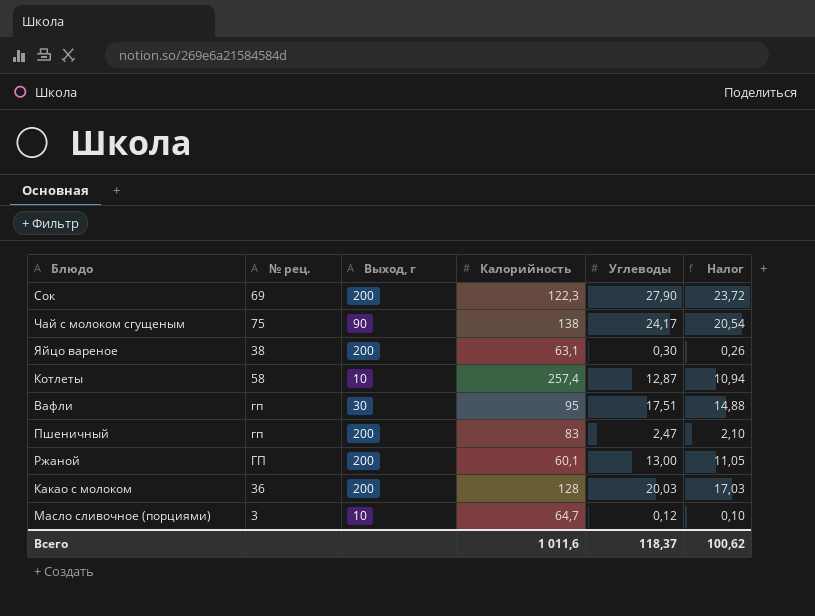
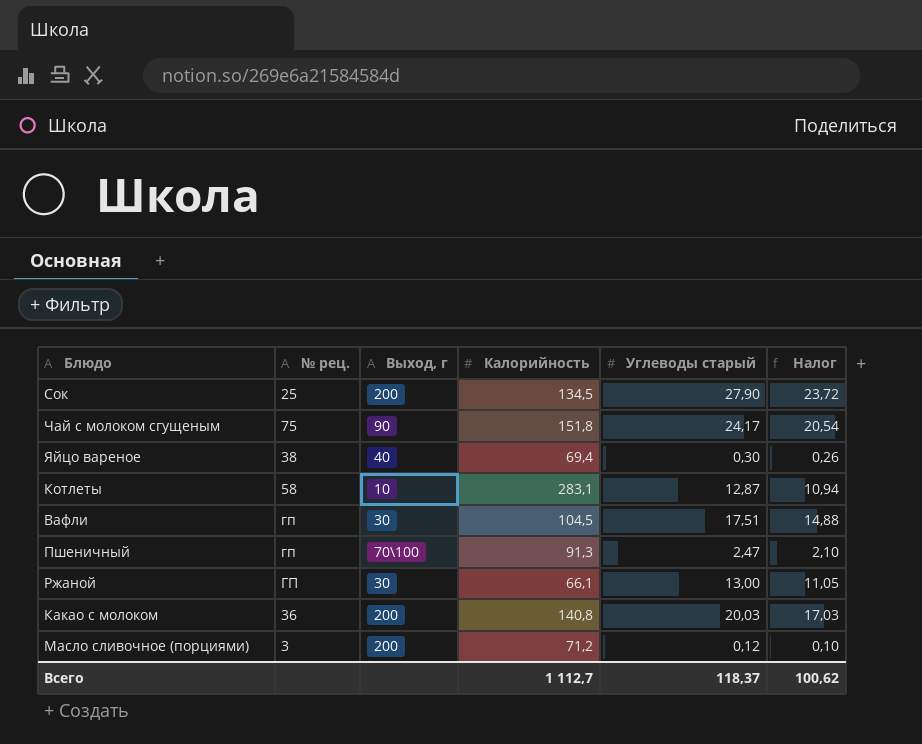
column name: Углеводы -> Углеводы старый
Сок | № рец.: 69 -> 25
Сок | Калорийность: 122,3 -> 134,5
Чай с молоком сгущеным | Калорийность: 138 -> 151,8
Яйцо вареное | Выход, г: 200 -> 40
Яйцо вареное | Калорийность: 63,1 -> 69,4
Котлеты | Калорийность: 257,4 -> 283,1
Вафли | Калорийность: 95 -> 104,5
Пшеничный | Выход, г: 200 -> 70\100
Пшеничный | Калорийность: 83 -> 91,3
Ржаной | Выход, г: 200 -> 30
Ржаной | Калорийность: 60,1 -> 66,1
Какао с молоком | Калорийность: 128 -> 140,8
Масло сливочное (порциями) | Выход, г: 10 -> 200
Масло сливочное (порциями) | Калорийность: 64,7 -> 71,2
Всего | Калорийность: 1 011,6 -> 1 112,7

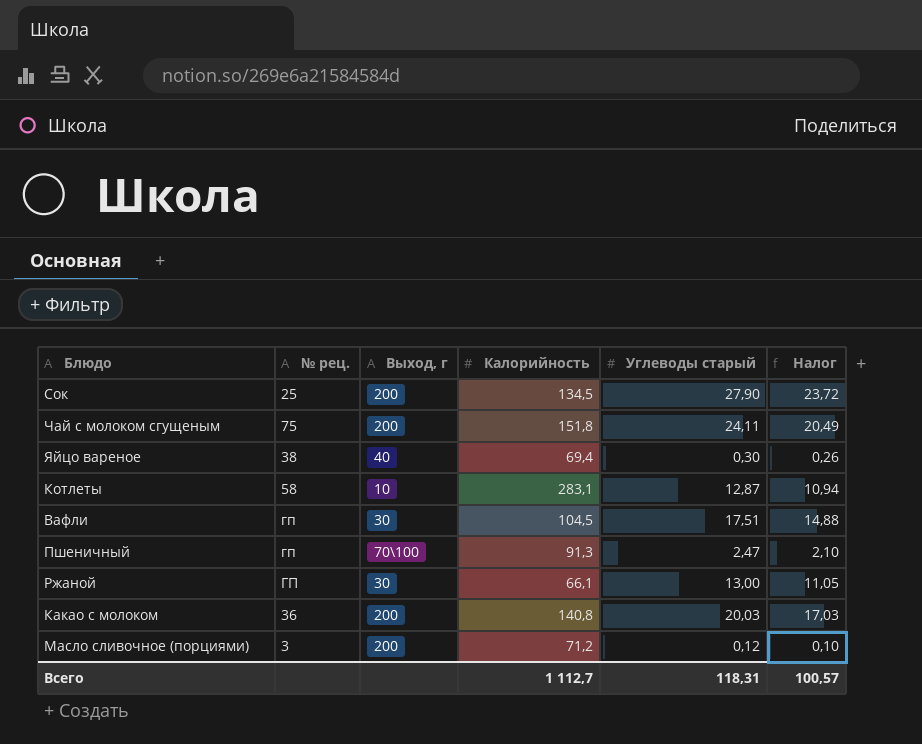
Чай с молоком сгущеным | Выход, г: 90 -> 200
Чай с молоком сгущеным | Углеводы старый: 24,17 -> 24,11
Чай с молоком сгущеным | Налог: 20,54 -> 20,49
Всего | Углеводы старый: 118,37 -> 118,31
Всего | Налог: 100,62 -> 100,57

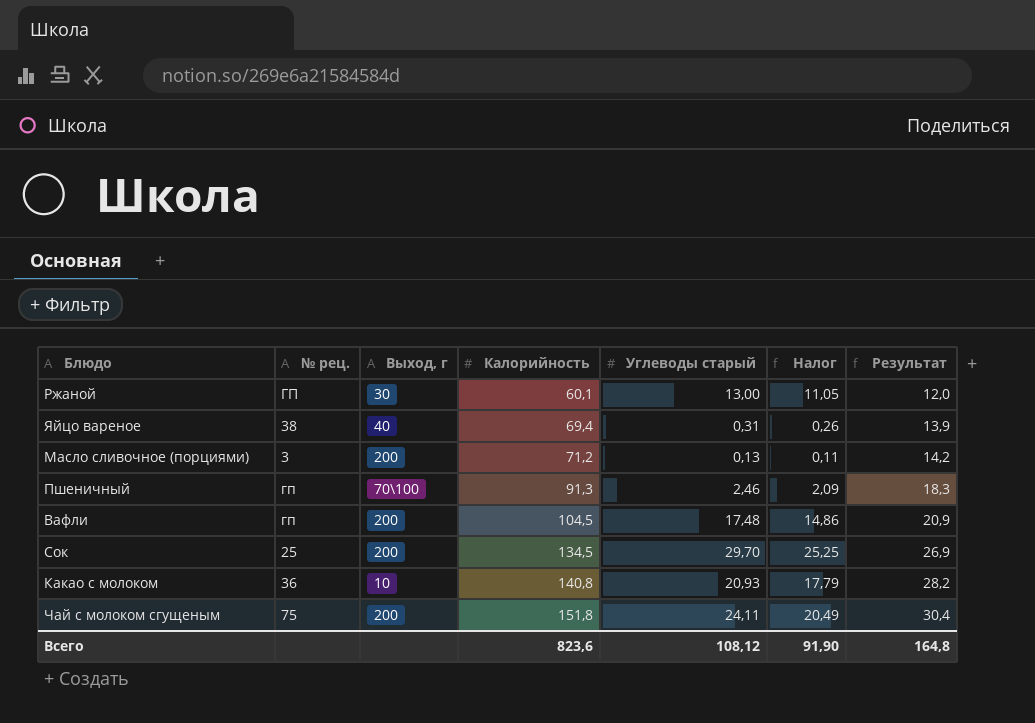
row order: none -> Калорийность ascending
column Результат | formula: none -> [Калорийность] * 0,2
row Котлеты: 58 | 10 | 283,1 | 12,87 | 10,94 -> none
Ржаной | Калорийность: 66,1 -> 60,1
Яйцо вареное | Углеводы старый: 0,30 -> 0,31
Масло сливочное (порциями) | Углеводы старый: 0,12 -> 0,13
Масло сливочное (порциями) | Налог: 0,10 -> 0,11
Пшеничный | Углеводы старый: 2,47 -> 2,46
Пшеничный | Налог: 2,10 -> 2,09
Вафли | Выход, г: 30 -> 200
Вафли | Углеводы старый: 17,51 -> 17,48
Вафли | Налог: 14,88 -> 14,86
Сок | Углеводы старый: 27,90 -> 29,70
Сок | Налог: 23,72 -> 25,25
Какао с молоком | Выход, г: 200 -> 10
Какао с молоком | Углеводы старый: 20,03 -> 20,93
Какао с молоком | Налог: 17,03 -> 17,79
Всего | Калорийность: 1 112,7 -> 823,6
Всего | Углеводы старый: 118,31 -> 108,12
Всего | Налог: 100,57 -> 91,90

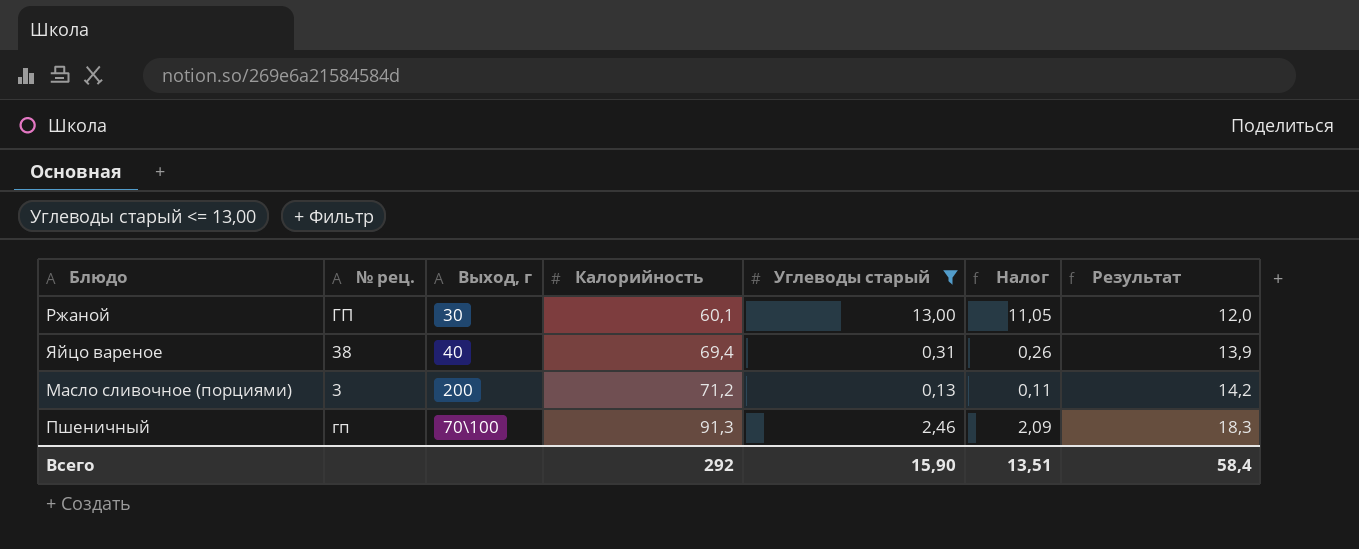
filter: none -> Углеводы старый <= 13,00
Всего | Калорийность: 823,6 -> 292
Всего | Углеводы старый: 108,12 -> 15,90
Всего | Налог: 91,90 -> 13,51
Всего | Результат: 164,8 -> 58,4

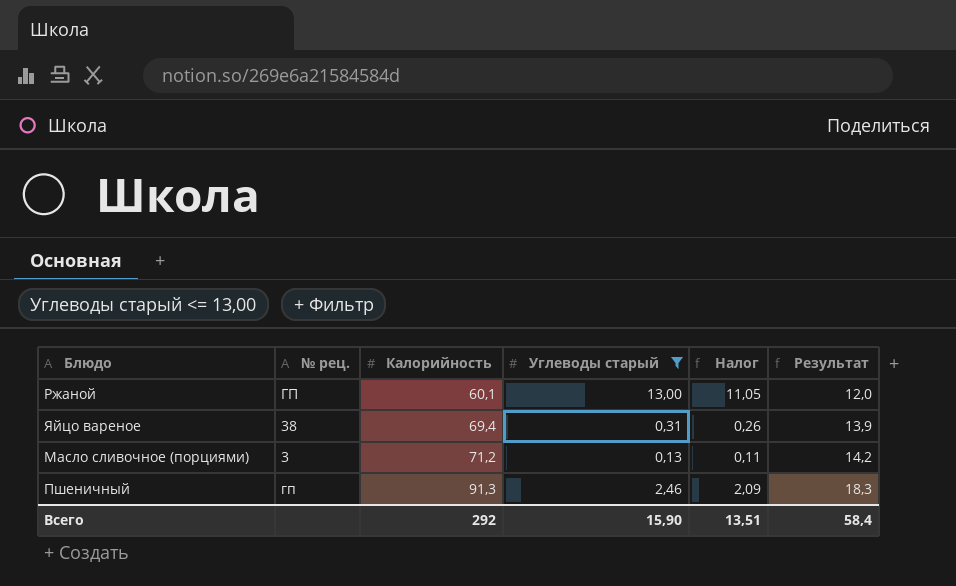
column Выход, г | position: 3 -> none

